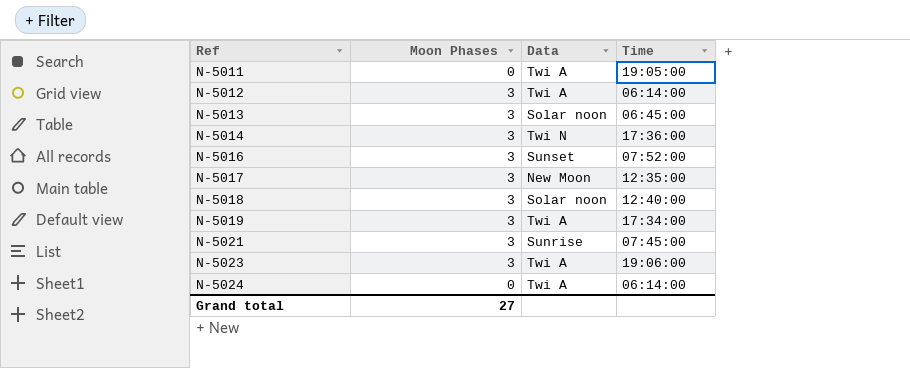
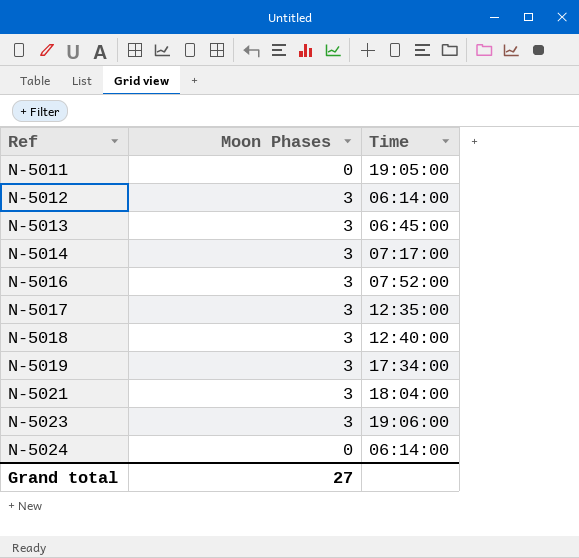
column Data | position: 3 -> none
N-5014 | Time: 17:36:00 -> 07:17:00
N-5021 | Time: 07:45:00 -> 18:04:00

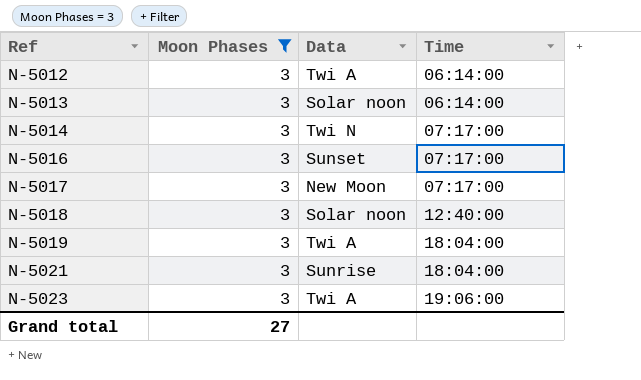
filter: none -> Moon Phases = 3
column Data | position: none -> 3
N-5013 | Time: 06:45:00 -> 06:14:00
N-5016 | Time: 07:52:00 -> 07:17:00
N-5017 | Time: 12:35:00 -> 07:17:00
N-5019 | Time: 17:34:00 -> 18:04:00

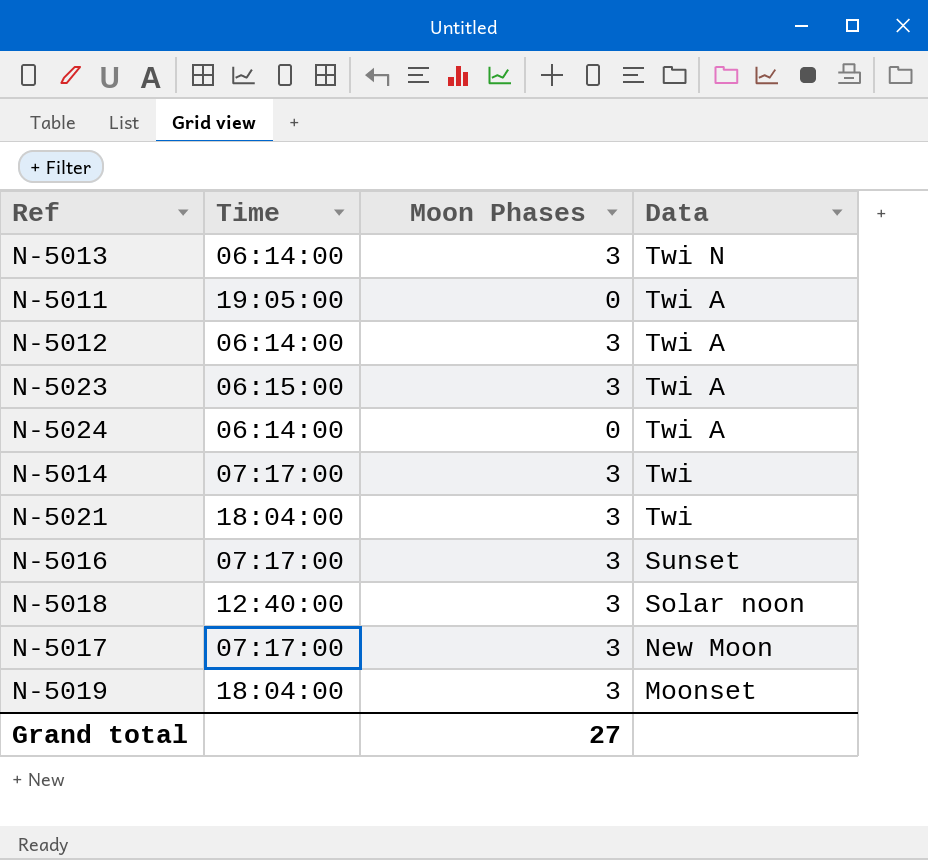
filter: Moon Phases = 3 -> none
row order: Ref ascending -> Data descending
column Time | position: 4 -> 2
N-5013 | Data: Solar noon -> Twi N
N-5023 | Time: 19:06:00 -> 06:15:00
N-5014 | Data: Twi N -> Twi
N-5021 | Data: Sunrise -> Twi
N-5019 | Data: Twi A -> Moonset

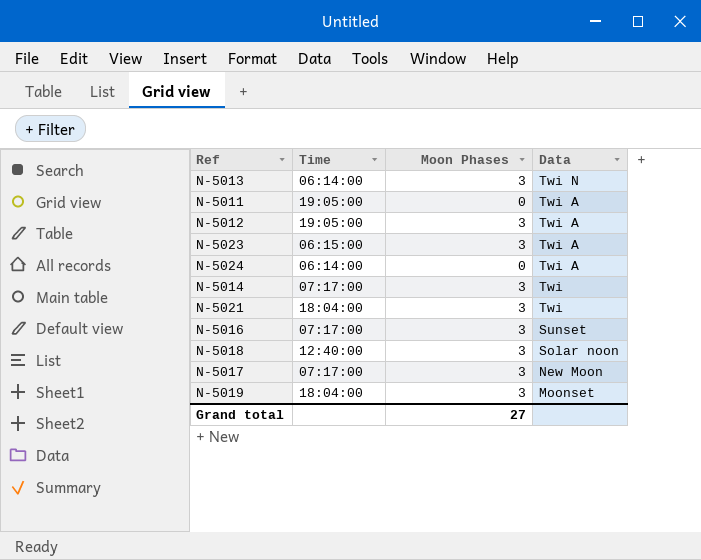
N-5012 | Time: 06:14:00 -> 19:05:00

